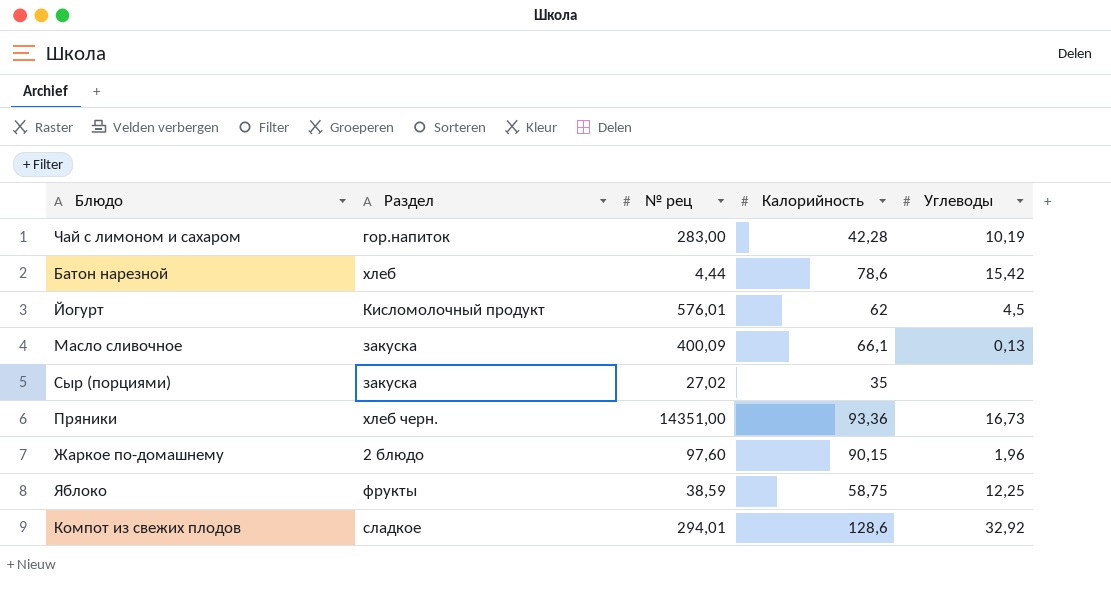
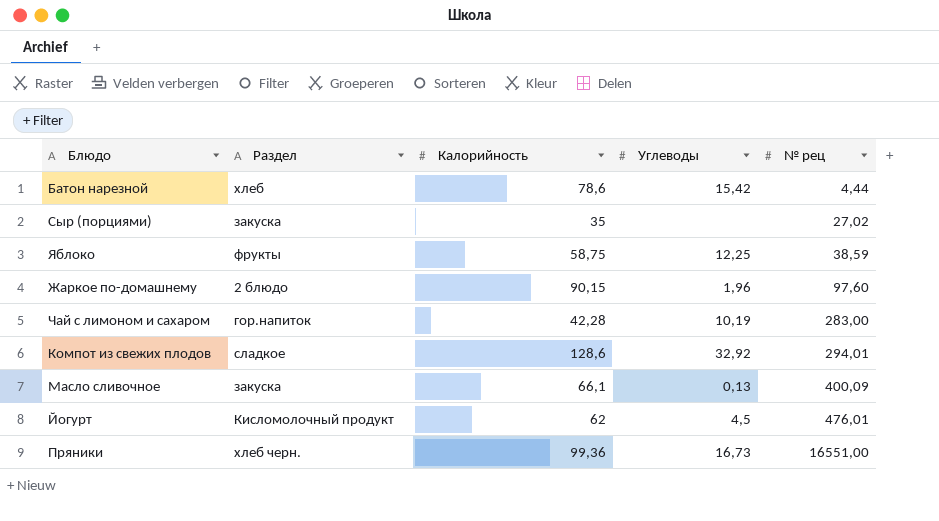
row order: none -> № рец ascending
column № рец | position: 3 -> 5
Йогурт | № рец: 576,01 -> 476,01
Пряники | Калорийность: 93,36 -> 99,36
Пряники | № рец: 14351,00 -> 16551,00

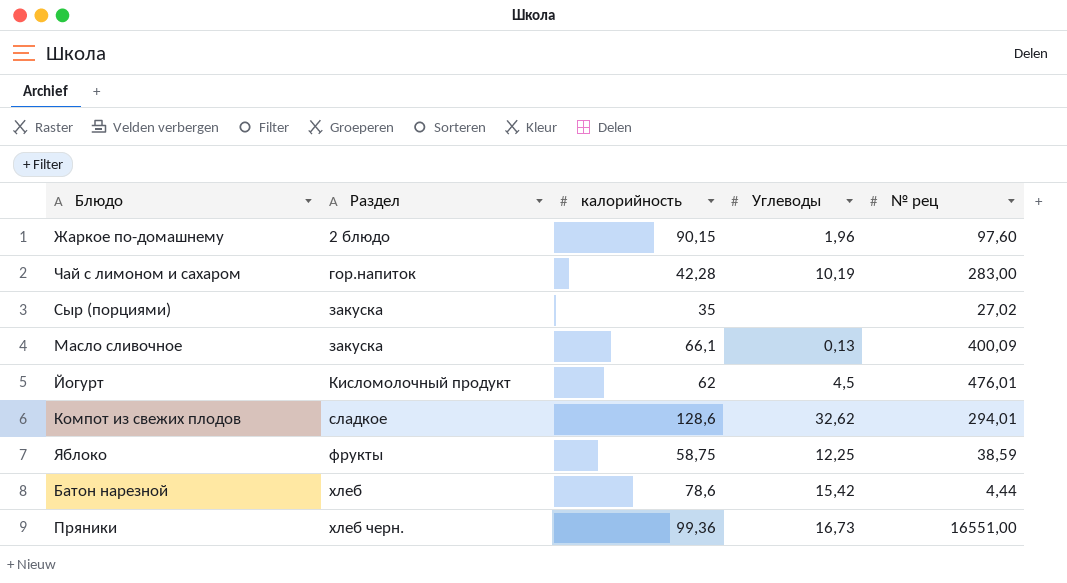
row order: № рец ascending -> Раздел ascending
column name: Калорийность -> калорийность
Компот из свежих плодов | Углеводы: 32,92 -> 32,62

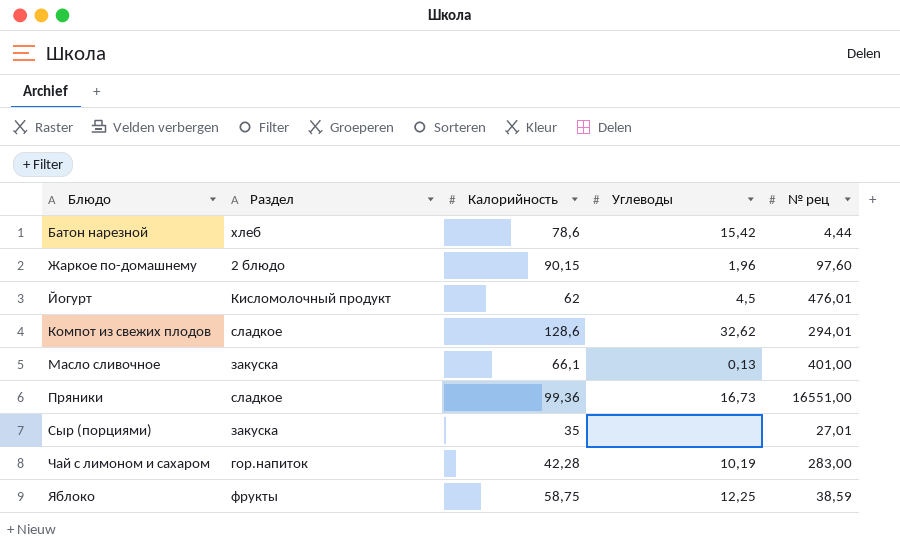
row order: Раздел ascending -> Блюдо ascending
column name: калорийность -> Калорийность
Масло сливочное | № рец: 400,09 -> 401,00
Пряники | Раздел: хлеб черн. -> сладкое
Сыр (порциями) | № рец: 27,02 -> 27,01

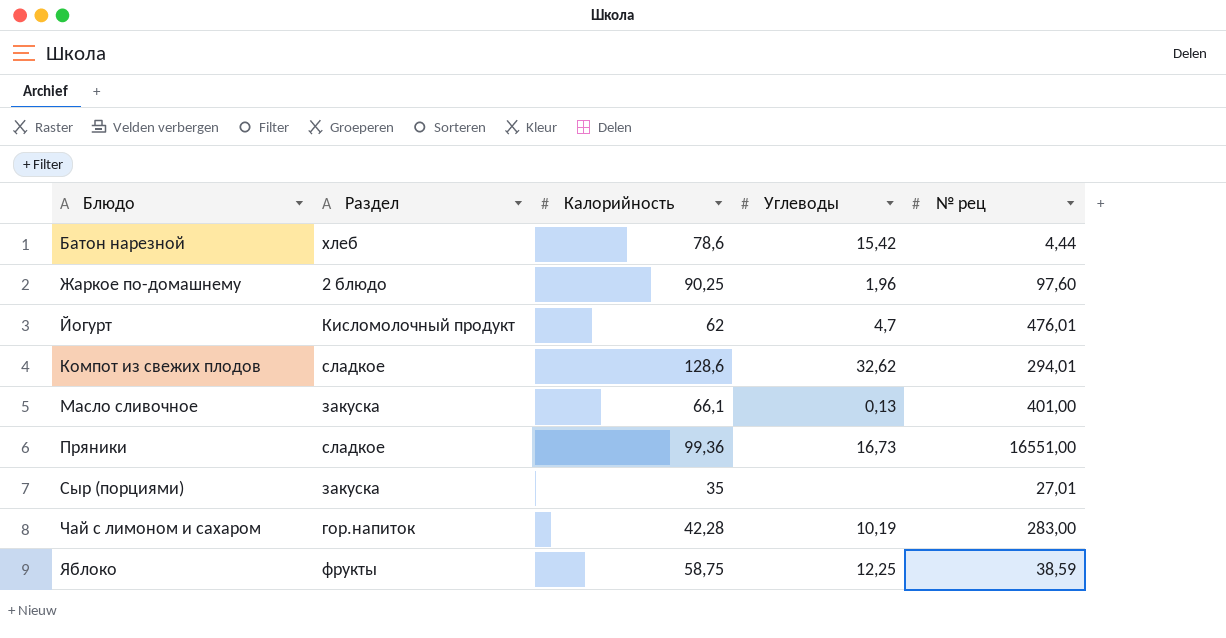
Жаркое по-домашнему | Калорийность: 90,15 -> 90,25
Йогурт | Углеводы: 4,5 -> 4,7

